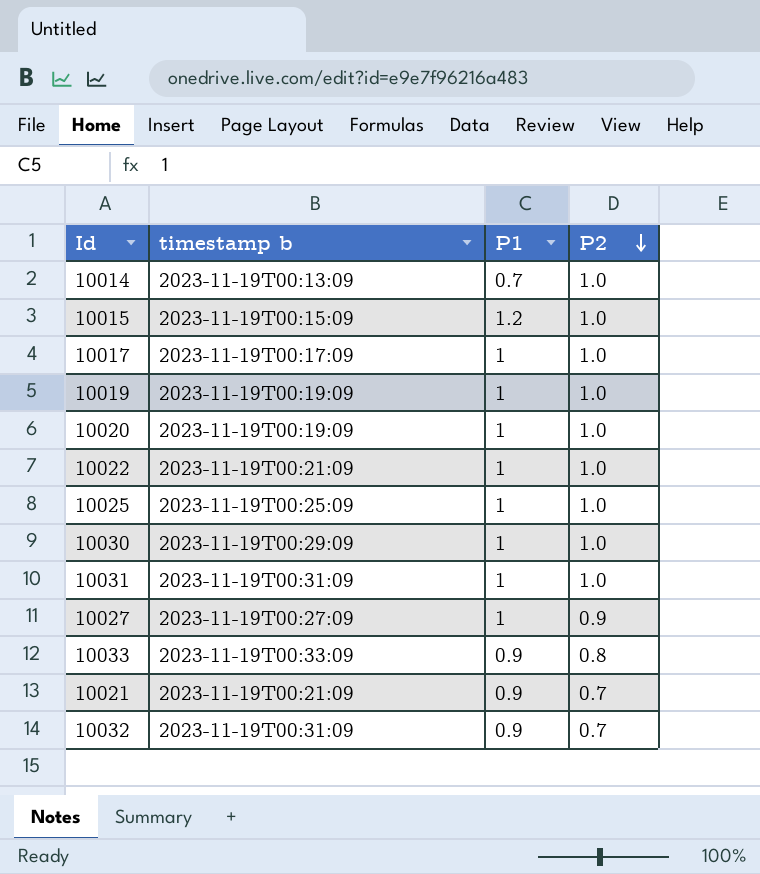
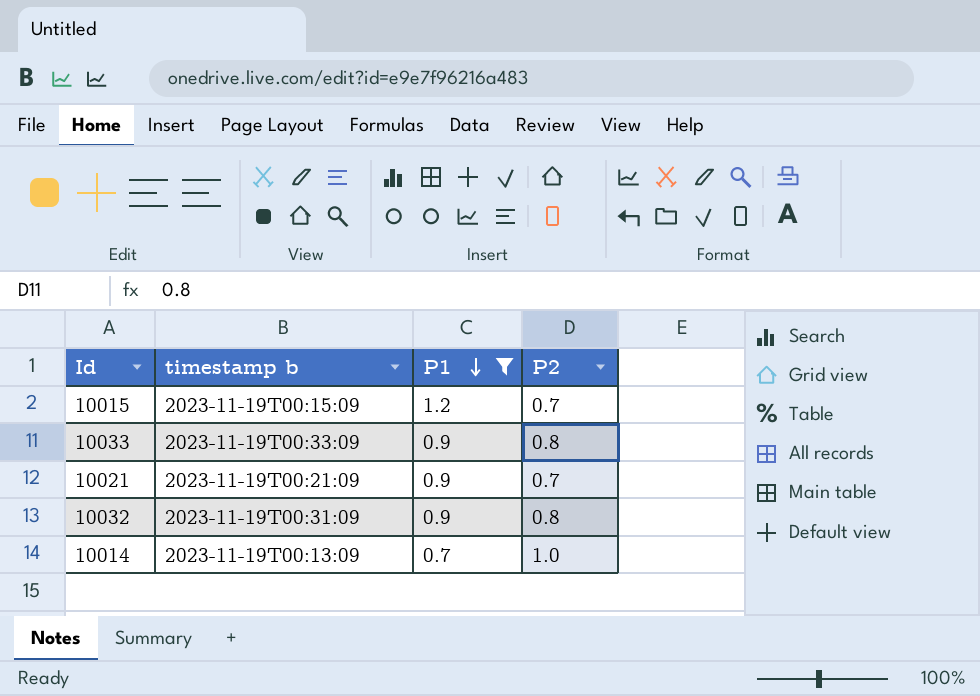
filter: none -> P1 != 1
row order: P2 descending -> P1 descending
10015 | P2: 1.0 -> 0.7
10032 | P2: 0.7 -> 0.8

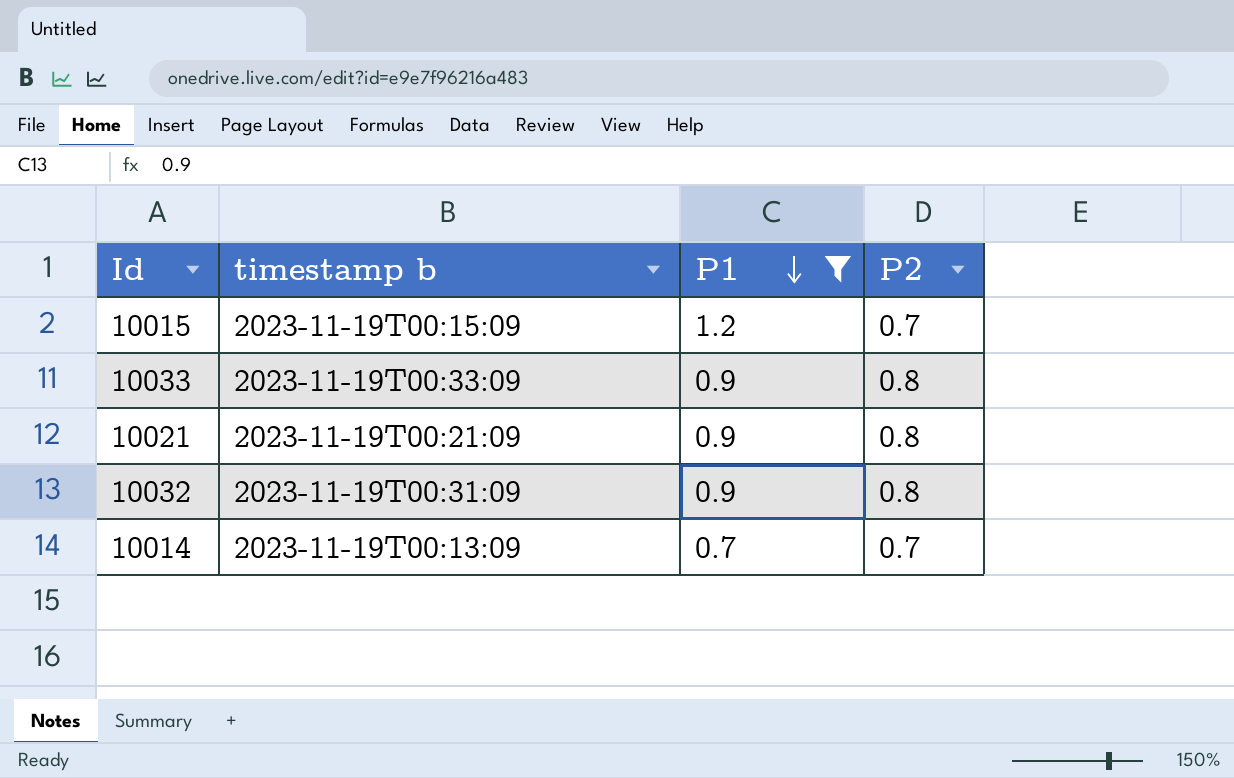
10021 | P2: 0.7 -> 0.8
10014 | P2: 1.0 -> 0.7

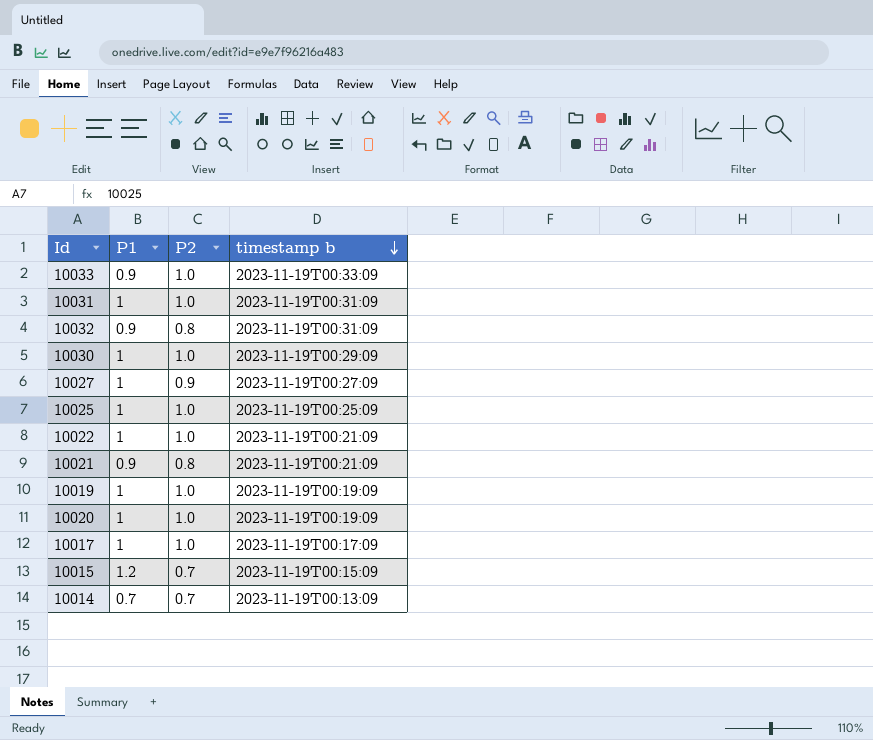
filter: P1 != 1 -> none
row order: P1 descending -> timestamp b descending
column timestamp b | position: 2 -> 4
10033 | P2: 0.8 -> 1.0

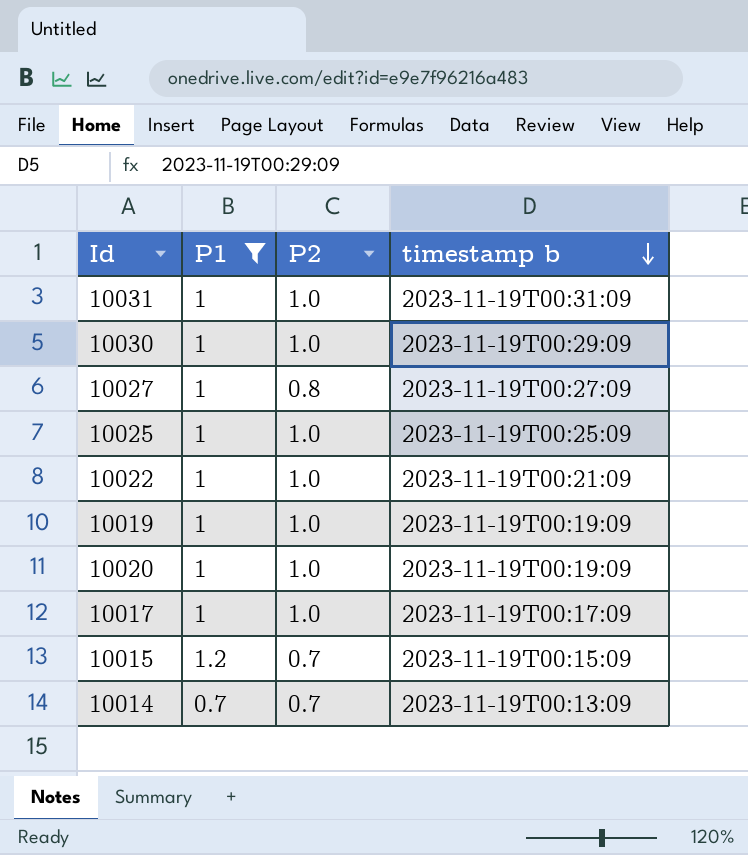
filter: none -> P1 != 0.9
10027 | P2: 0.9 -> 0.8

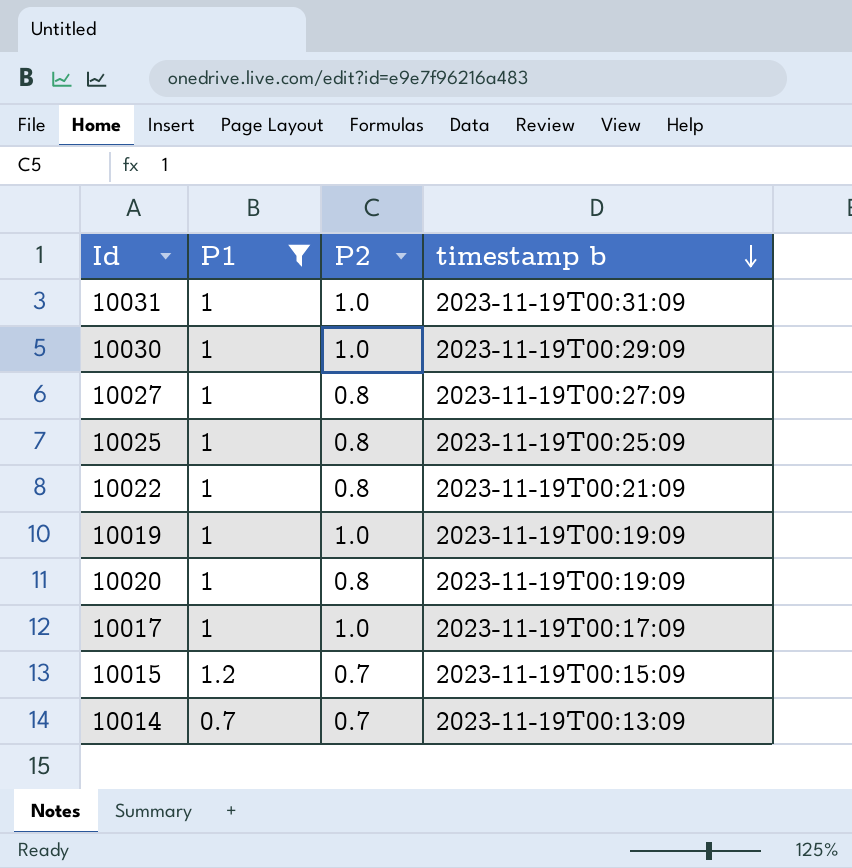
10025 | P2: 1.0 -> 0.8
10022 | P2: 1.0 -> 0.8
10020 | P2: 1.0 -> 0.8

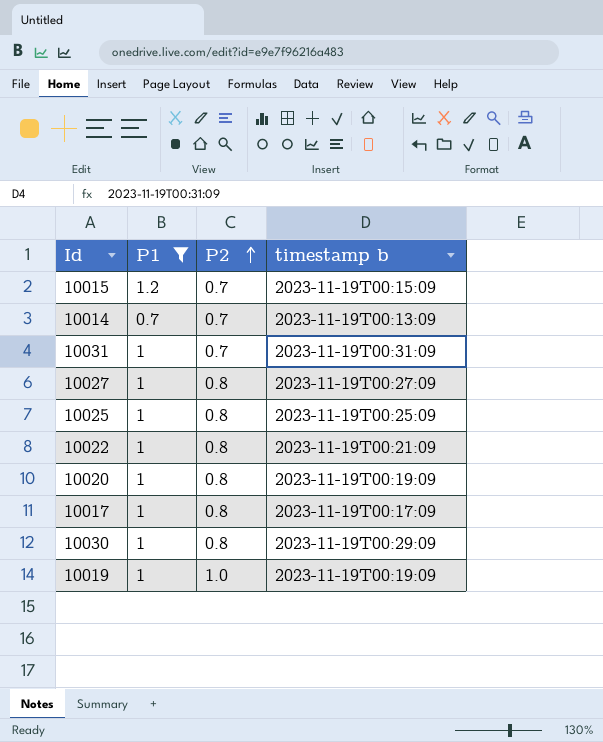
row order: timestamp b descending -> P2 ascending
10031 | P2: 1.0 -> 0.7
10017 | P2: 1.0 -> 0.8
10030 | P2: 1.0 -> 0.8

